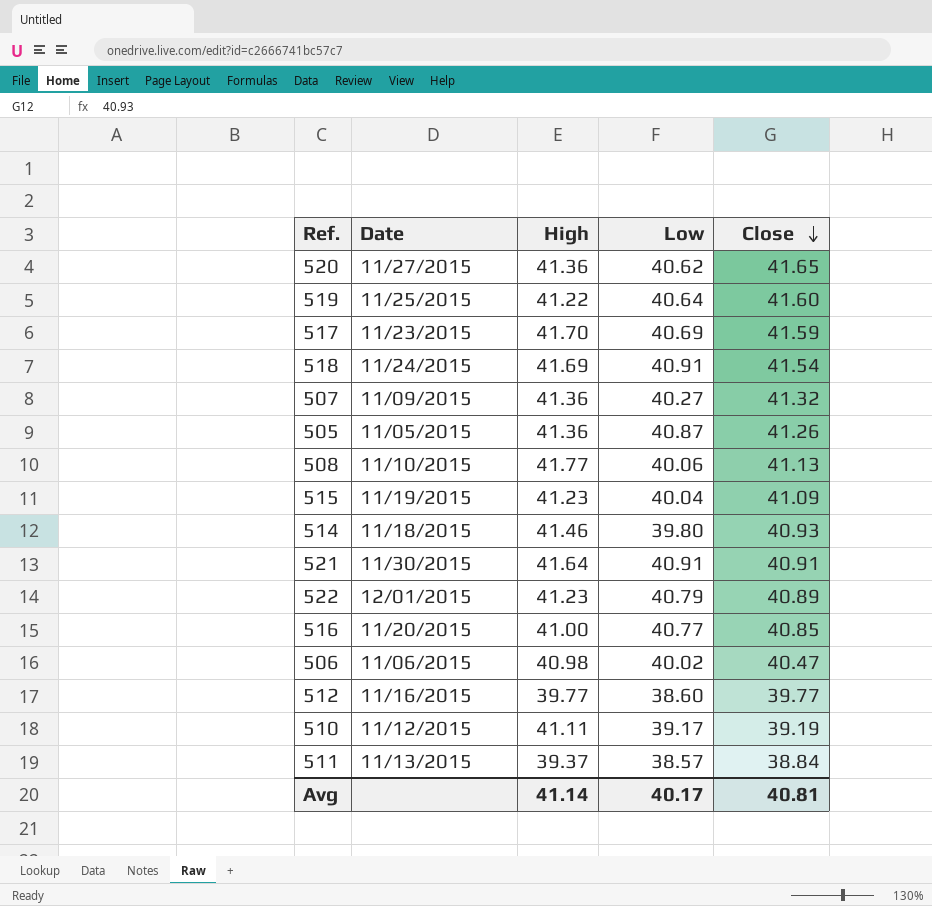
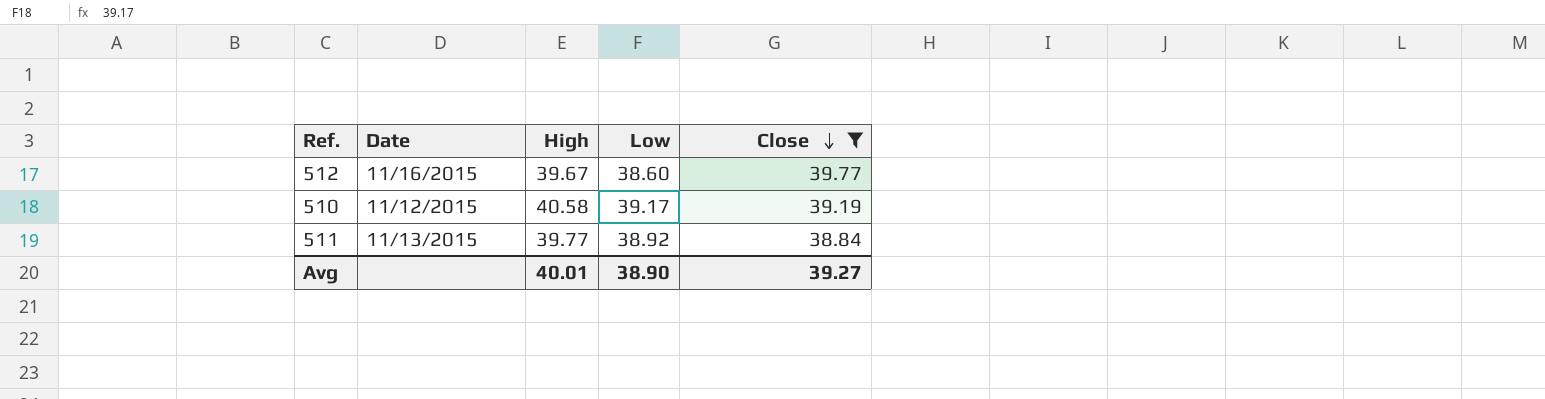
filter: none -> Close <= 39.77
512 | High: 39.77 -> 39.67
510 | High: 41.11 -> 40.58
511 | High: 39.37 -> 39.77
511 | Low: 38.57 -> 38.92
Avg | High: 41.14 -> 40.01
Avg | Low: 40.17 -> 38.90
Avg | Close: 40.81 -> 39.27

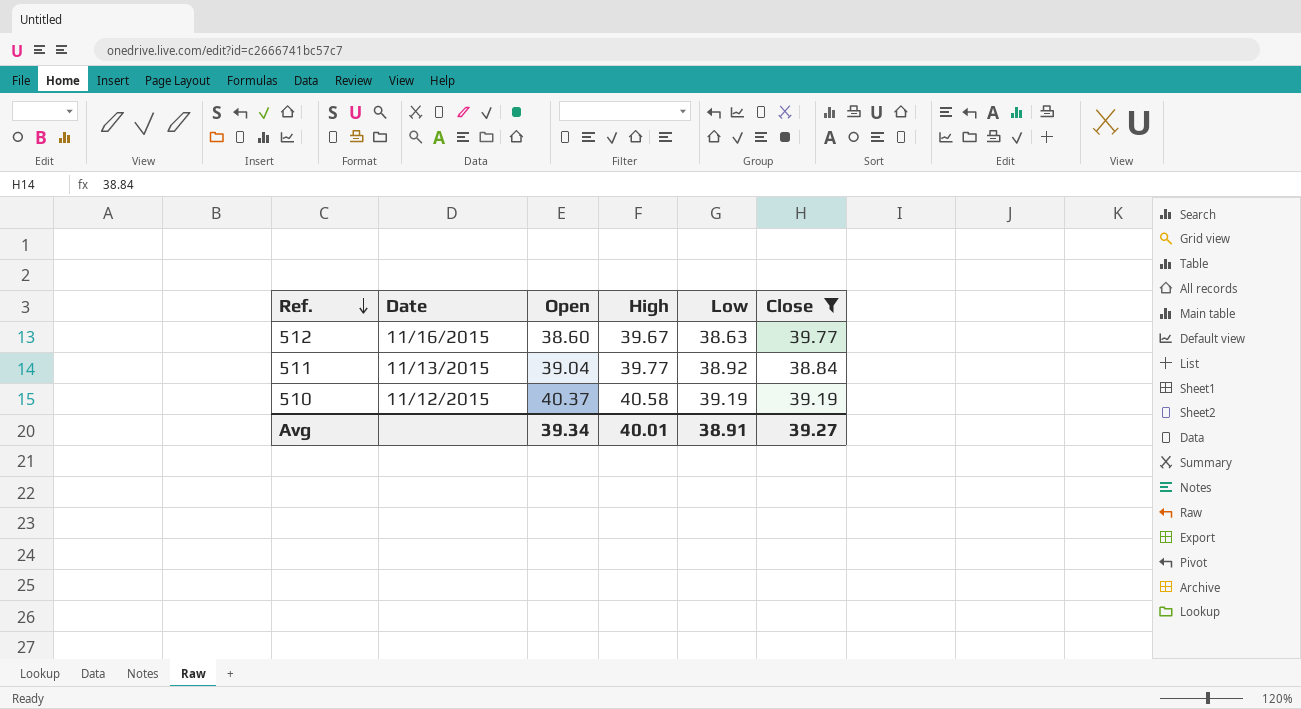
row order: Close descending -> Ref. descending
column Open | position: none -> 3
512 | Low: 38.60 -> 38.63
510 | Low: 39.17 -> 39.19
Avg | Low: 38.90 -> 38.91

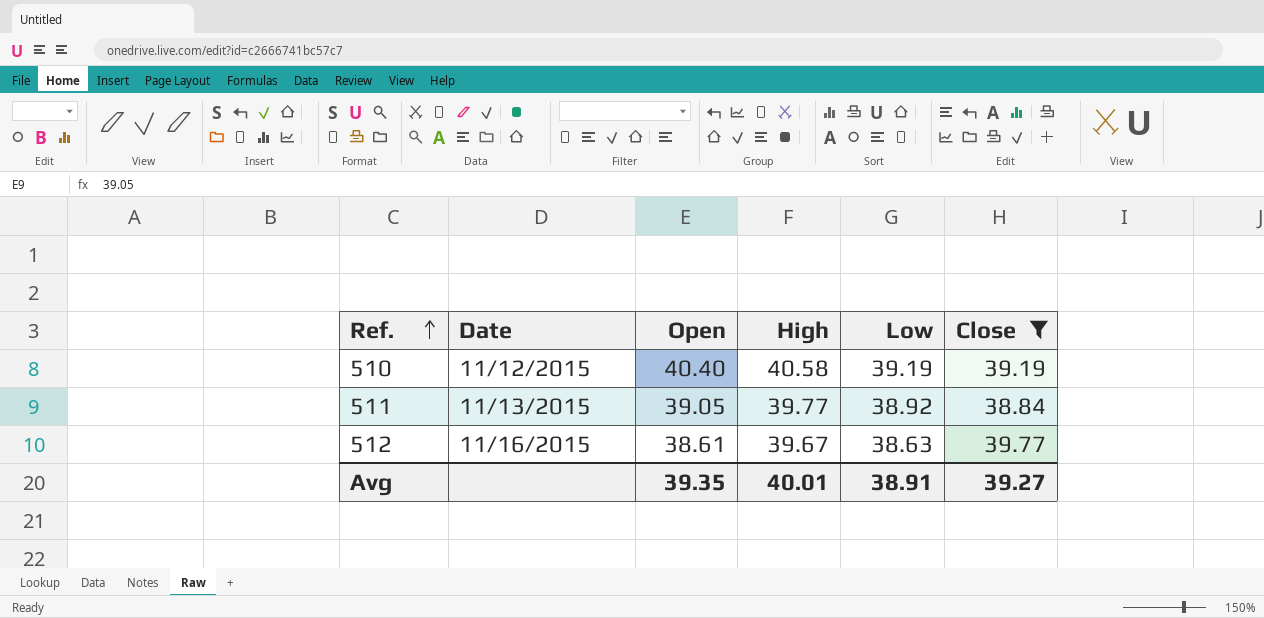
row order: Ref. descending -> Ref. ascending
510 | Open: 40.37 -> 40.40
511 | Open: 39.04 -> 39.05
512 | Open: 38.60 -> 38.61
Avg | Open: 39.34 -> 39.35

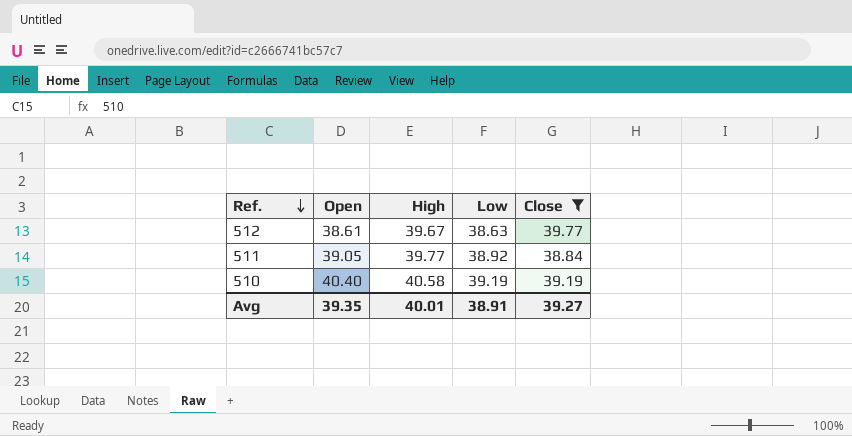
row order: Ref. ascending -> Ref. descending
column Date | position: 2 -> none

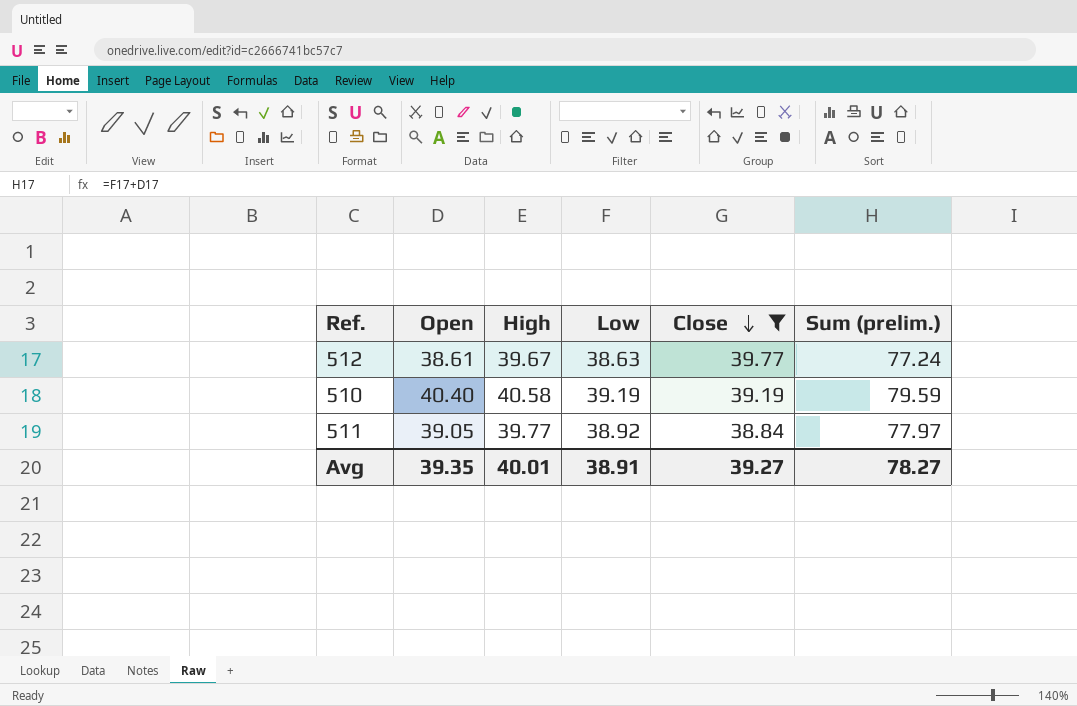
row order: Ref. descending -> Close descending
column Sum (prelim.) | formula: none -> [Open] + [Low]

